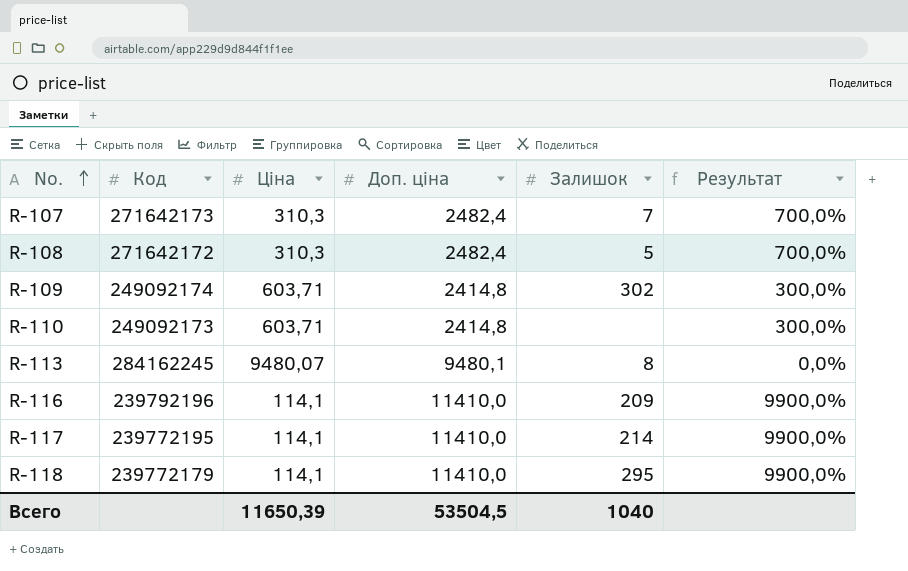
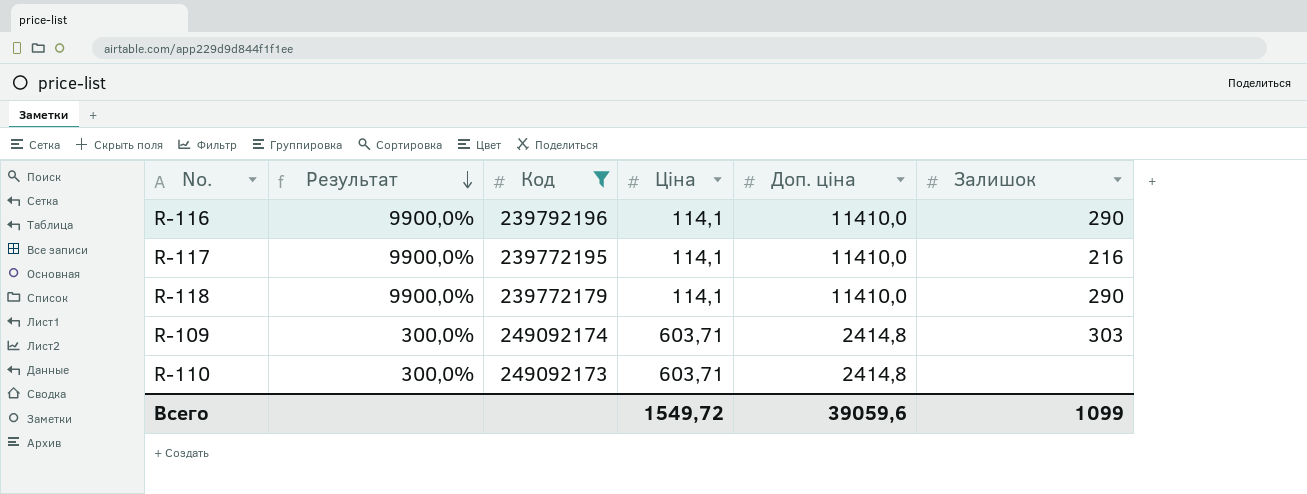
filter: none -> Код <= 249092174
row order: No. ascending -> Результат descending
column Результат | position: 6 -> 2
R-116 | Залишок: 209 -> 290
R-117 | Залишок: 214 -> 216
R-118 | Залишок: 295 -> 290
R-109 | Залишок: 302 -> 303
Всего | Ціна: 11650,39 -> 1549,72
Всего | Доп. ціна: 53504,5 -> 39059,6
Всего | Залишок: 1040 -> 1099

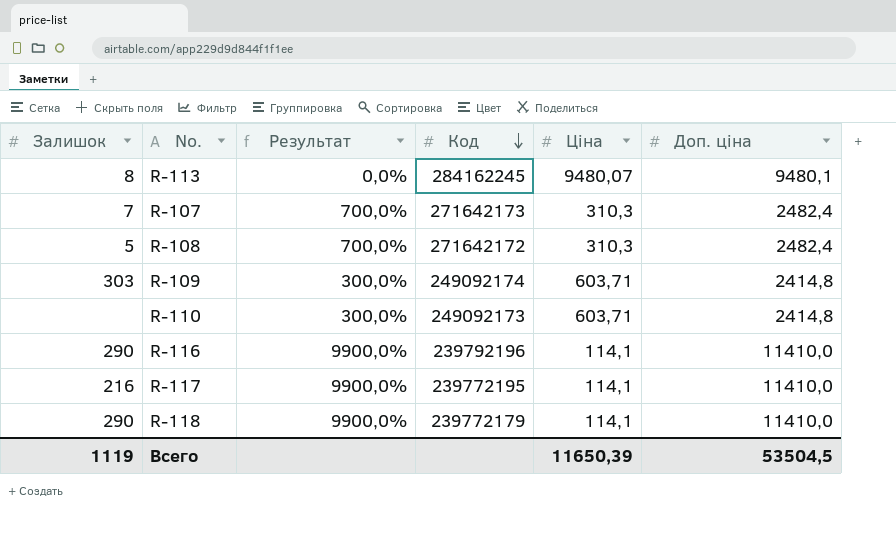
filter: Код <= 249092174 -> none
row order: Результат descending -> Код descending
column Залишок | position: 6 -> 1
Всего | Залишок: 1099 -> 1119
Всего | Ціна: 1549,72 -> 11650,39
Всего | Доп. ціна: 39059,6 -> 53504,5

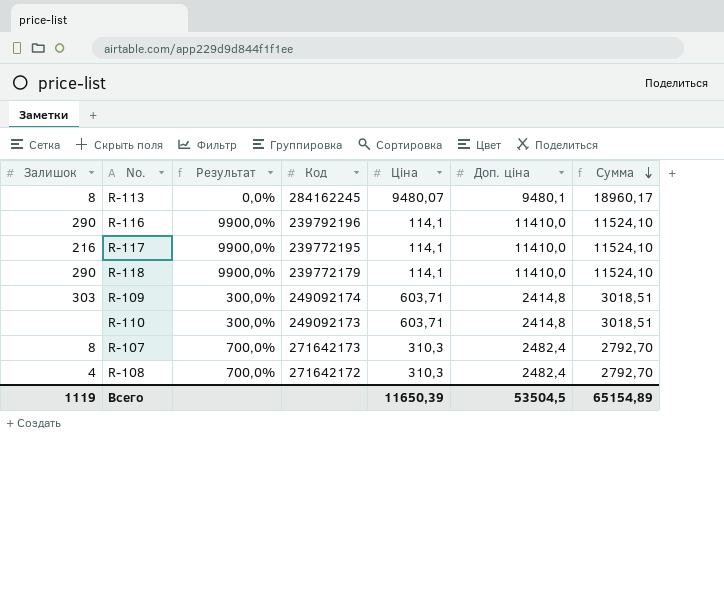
row order: Код descending -> Сумма descending
column Сумма | formula: none -> [Ціна] + [Доп. ціна]
R-107 | Залишок: 7 -> 8
R-108 | Залишок: 5 -> 4

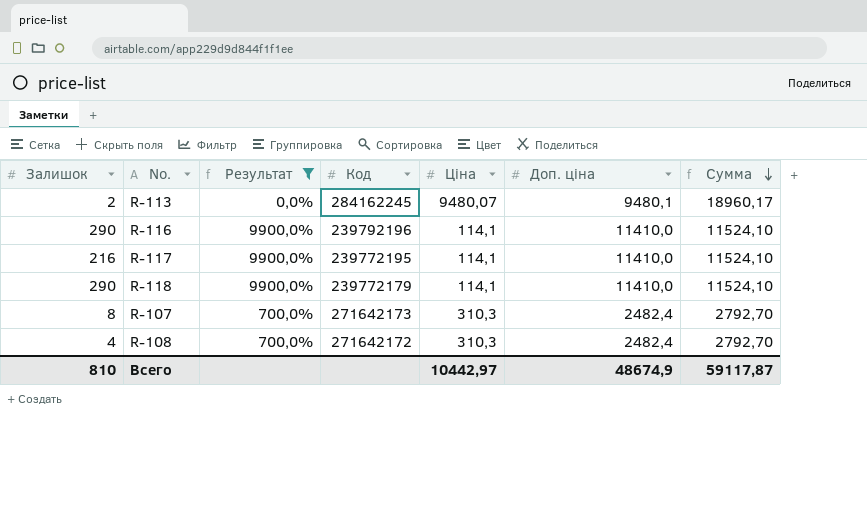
filter: none -> Результат != 300,0%
R-113 | Залишок: 8 -> 2
Всего | Залишок: 1119 -> 810
Всего | Ціна: 11650,39 -> 10442,97
Всего | Доп. ціна: 53504,5 -> 48674,9
Всего | Сумма: 65154,89 -> 59117,87

